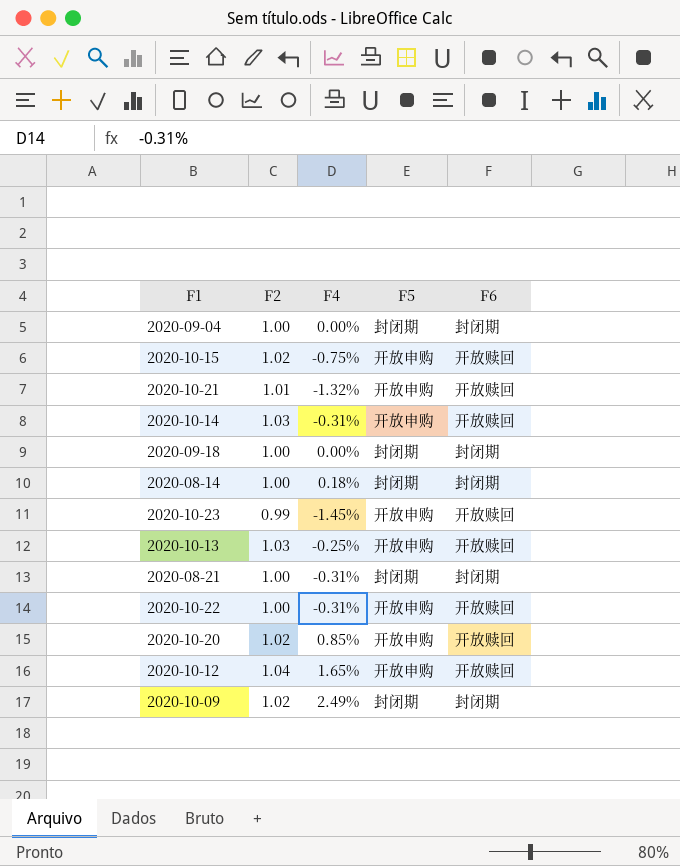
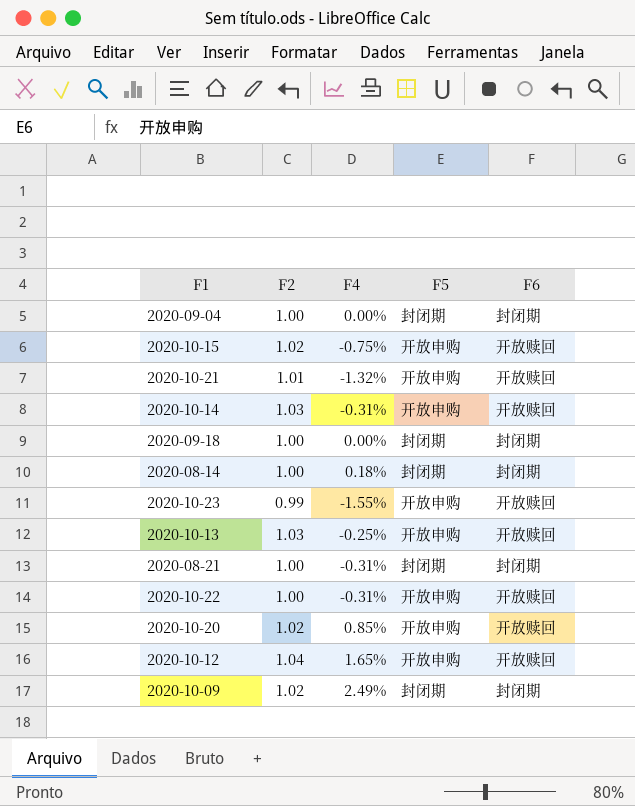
2020-10-23 | F4: -1.45% -> -1.55%

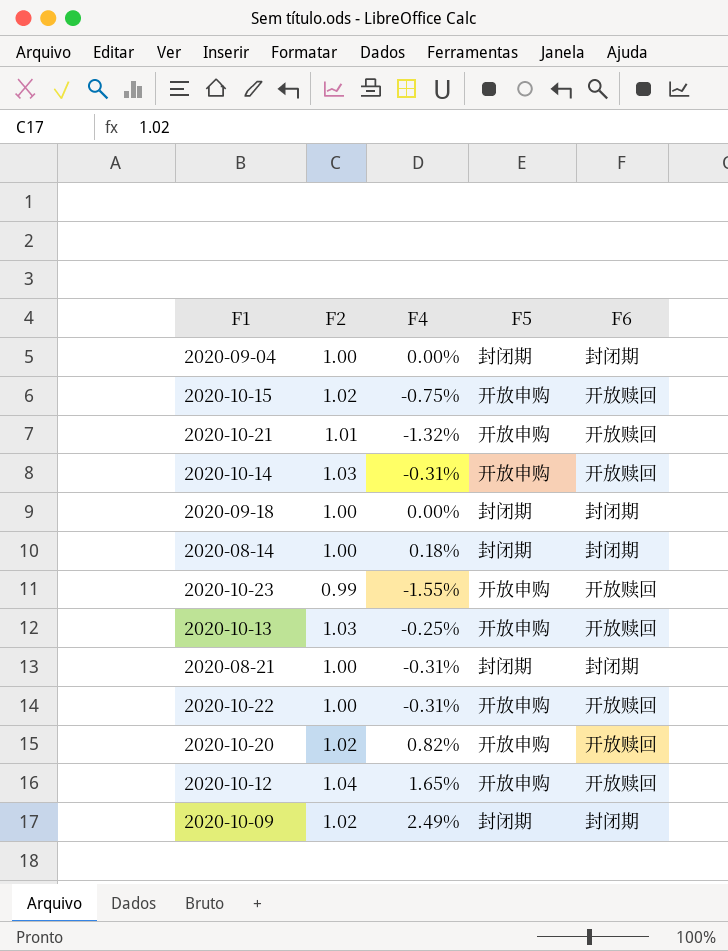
2020-10-20 | F4: 0.85% -> 0.82%

